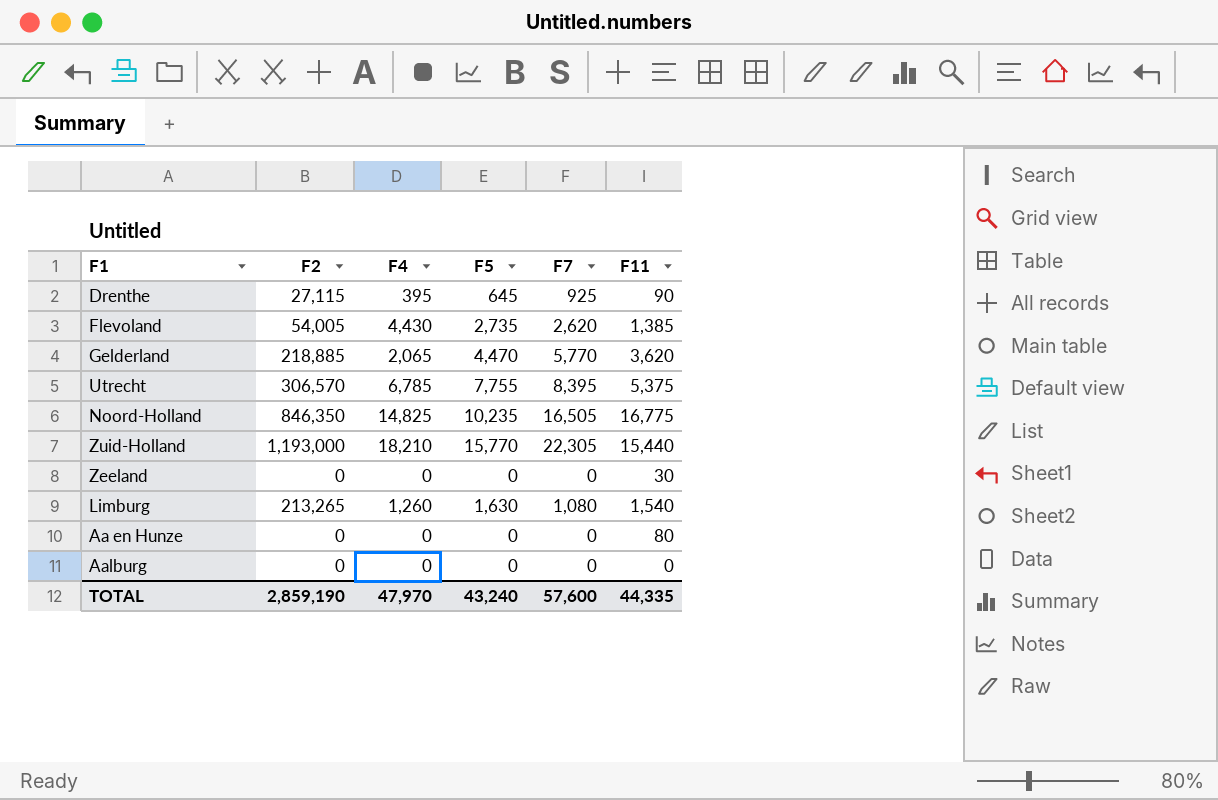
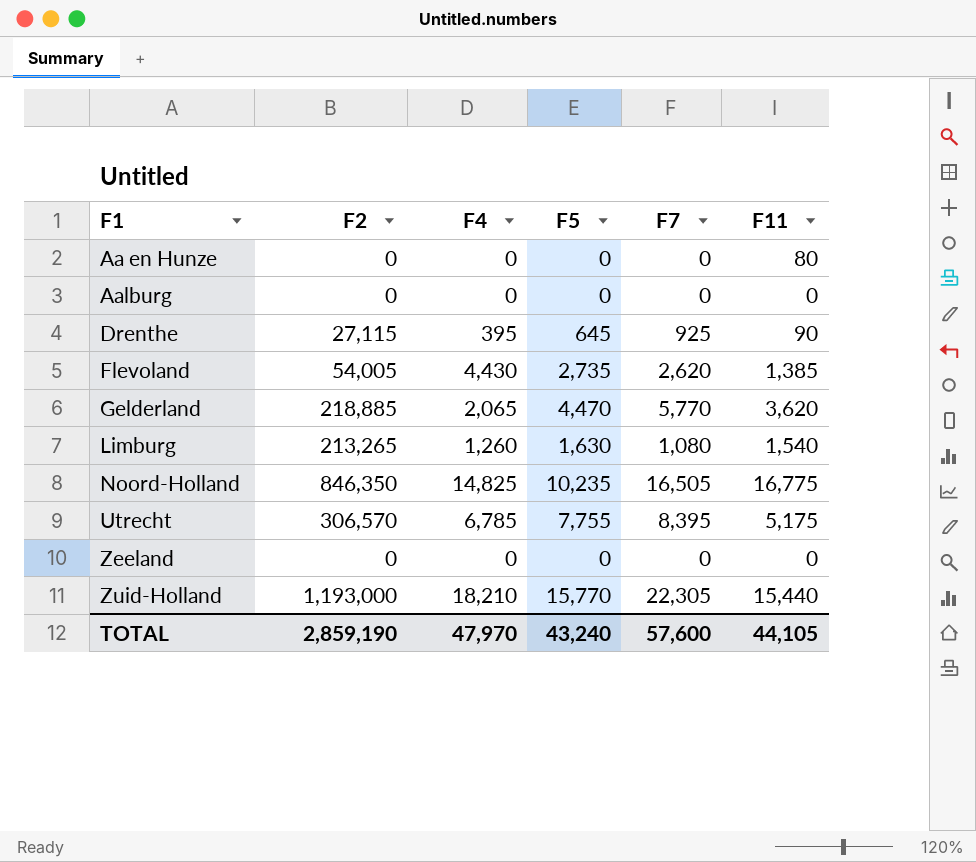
row order: none -> F1 ascending
Utrecht | F11: 5,375 -> 5,175
Zeeland | F11: 30 -> 0
TOTAL | F11: 44,335 -> 44,105

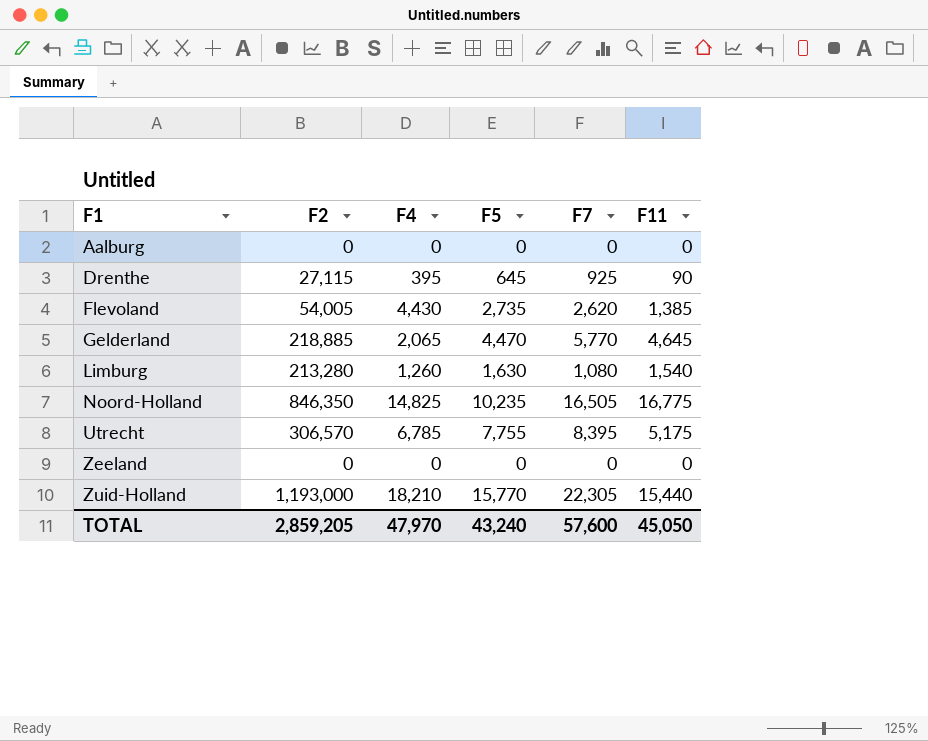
row Aa en Hunze: 0 | 0 | 0 | 0 | 80 -> none
Gelderland | F11: 3,620 -> 4,645
Limburg | F2: 213,265 -> 213,280
TOTAL | F2: 2,859,190 -> 2,859,205
TOTAL | F11: 44,105 -> 45,050

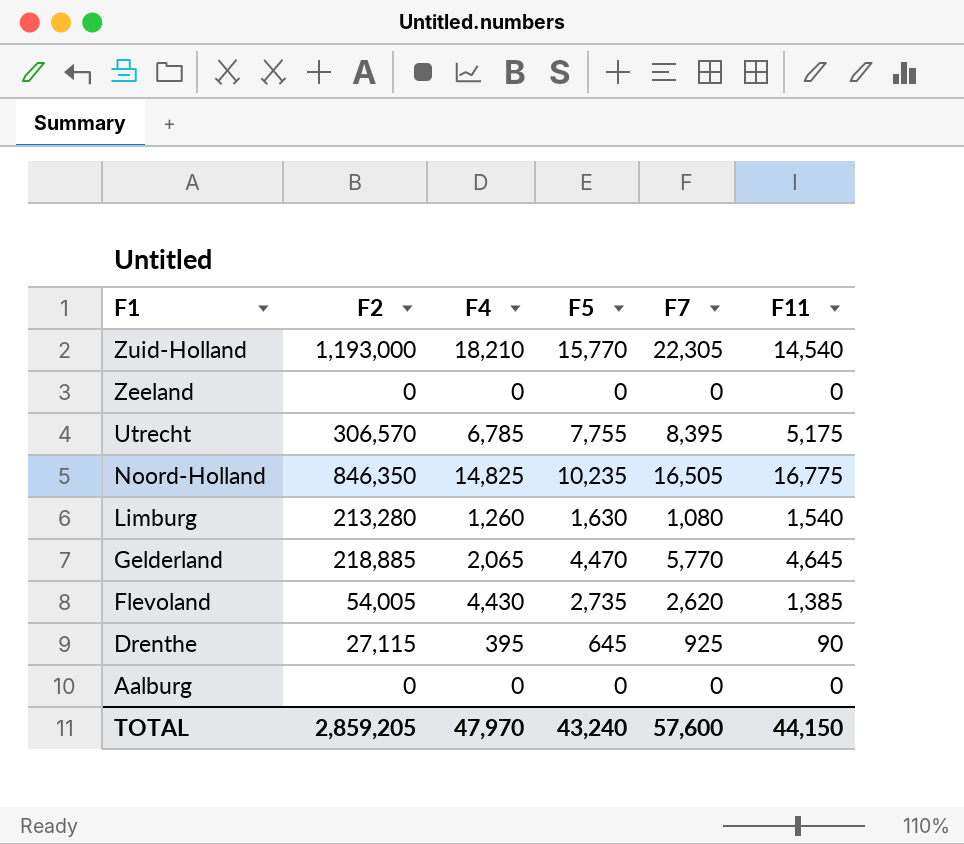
row order: F1 ascending -> F1 descending
Zuid-Holland | F11: 15,440 -> 14,540
TOTAL | F11: 45,050 -> 44,150

